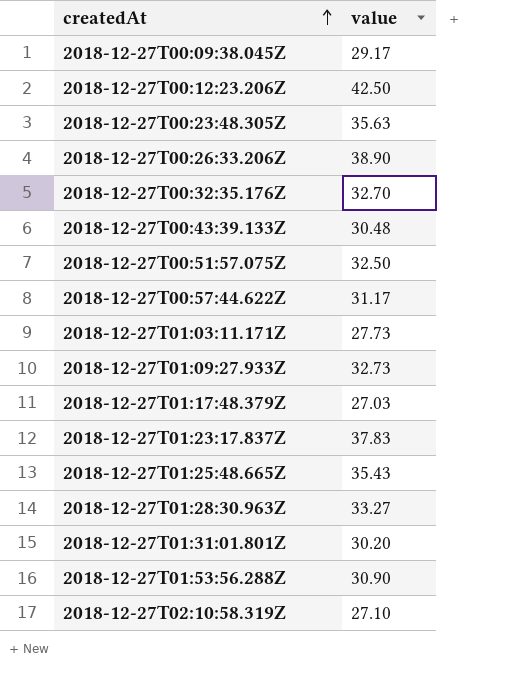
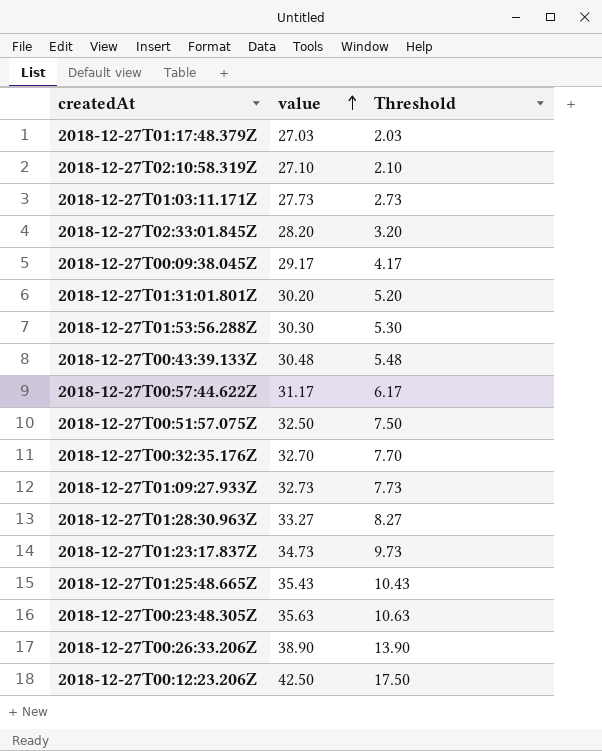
row order: createdAt ascending -> value ascending
column Threshold | formula: none -> [value] - 25
row 2018-12-27T02:33:01.845Z: none -> 28.20 | 3.20
2018-12-27T01:53:56.288Z | value: 30.90 -> 30.30
2018-12-27T01:23:17.837Z | value: 37.83 -> 34.73

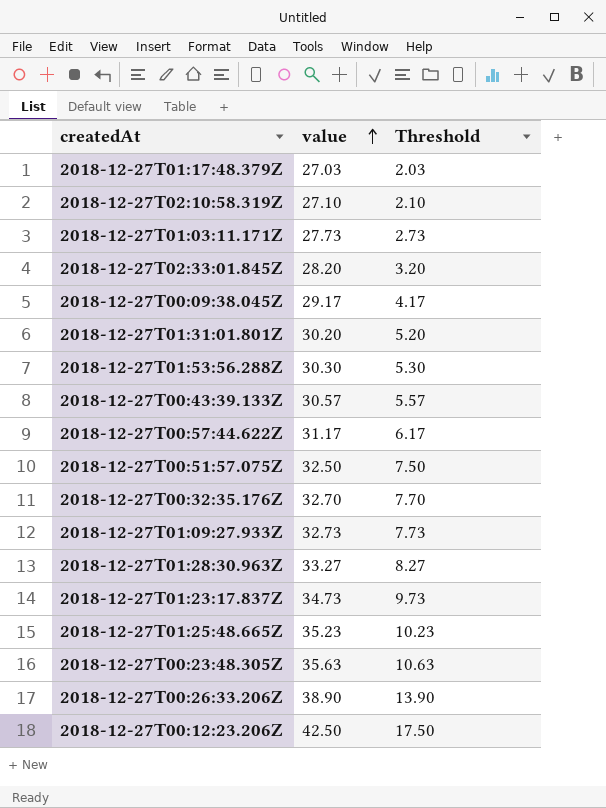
2018-12-27T00:43:39.133Z | value: 30.48 -> 30.57
2018-12-27T00:43:39.133Z | Threshold: 5.48 -> 5.57
2018-12-27T01:25:48.665Z | value: 35.43 -> 35.23
2018-12-27T01:25:48.665Z | Threshold: 10.43 -> 10.23

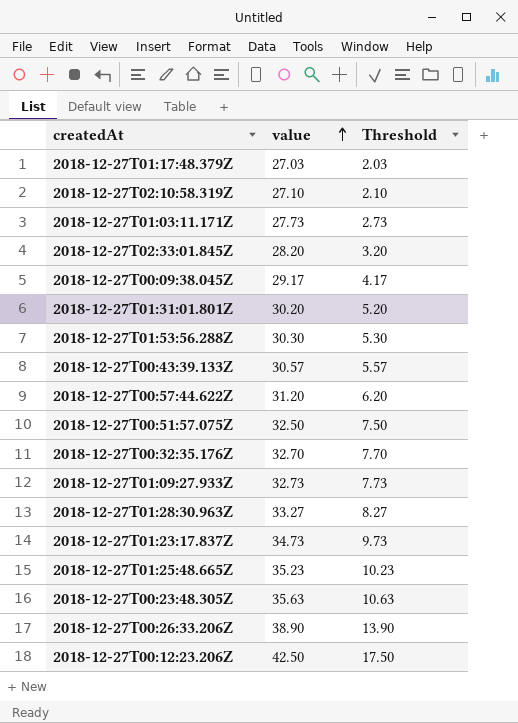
2018-12-27T00:57:44.622Z | value: 31.17 -> 31.20
2018-12-27T00:57:44.622Z | Threshold: 6.17 -> 6.20

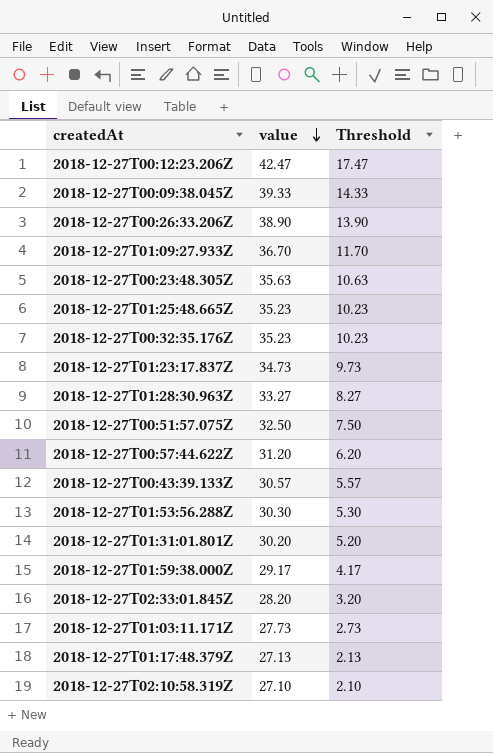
row order: value ascending -> value descending
2018-12-27T00:12:23.206Z | value: 42.50 -> 42.47
2018-12-27T00:12:23.206Z | Threshold: 17.50 -> 17.47
2018-12-27T00:09:38.045Z | value: 29.17 -> 39.33
2018-12-27T00:09:38.045Z | Threshold: 4.17 -> 14.33
2018-12-27T01:09:27.933Z | value: 32.73 -> 36.70
2018-12-27T01:09:27.933Z | Threshold: 7.73 -> 11.70
2018-12-27T00:32:35.176Z | value: 32.70 -> 35.23
2018-12-27T00:32:35.176Z | Threshold: 7.70 -> 10.23
row 2018-12-27T01:59:38.000Z: none -> 29.17 | 4.17
2018-12-27T01:17:48.379Z | value: 27.03 -> 27.13
2018-12-27T01:17:48.379Z | Threshold: 2.03 -> 2.13

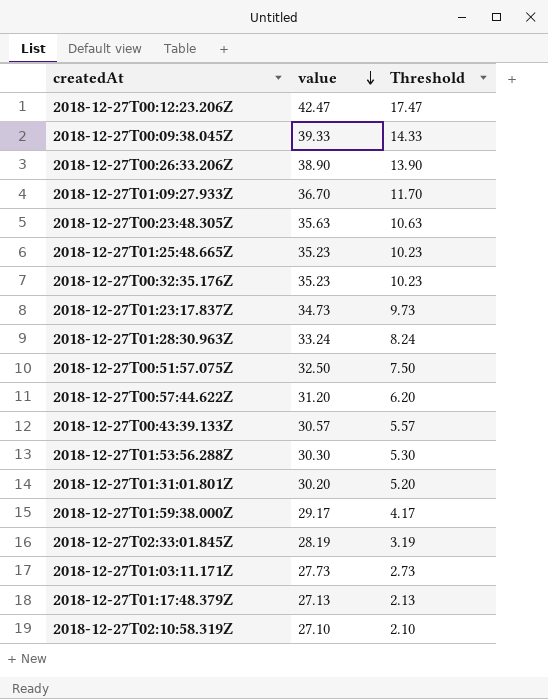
2018-12-27T01:28:30.963Z | value: 33.27 -> 33.24
2018-12-27T01:28:30.963Z | Threshold: 8.27 -> 8.24
2018-12-27T02:33:01.845Z | value: 28.20 -> 28.19
2018-12-27T02:33:01.845Z | Threshold: 3.20 -> 3.19

